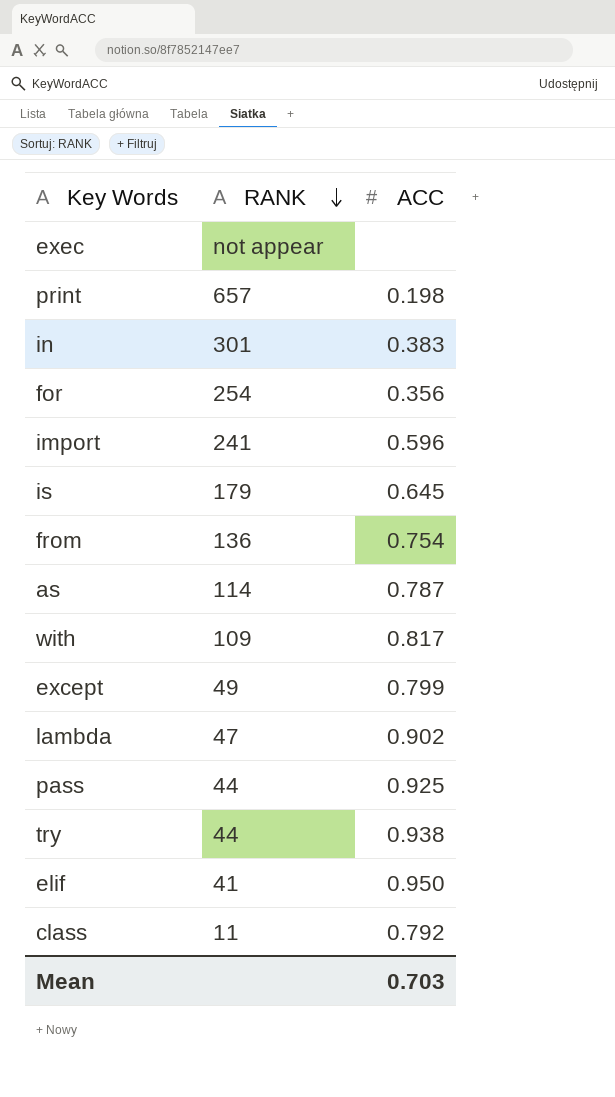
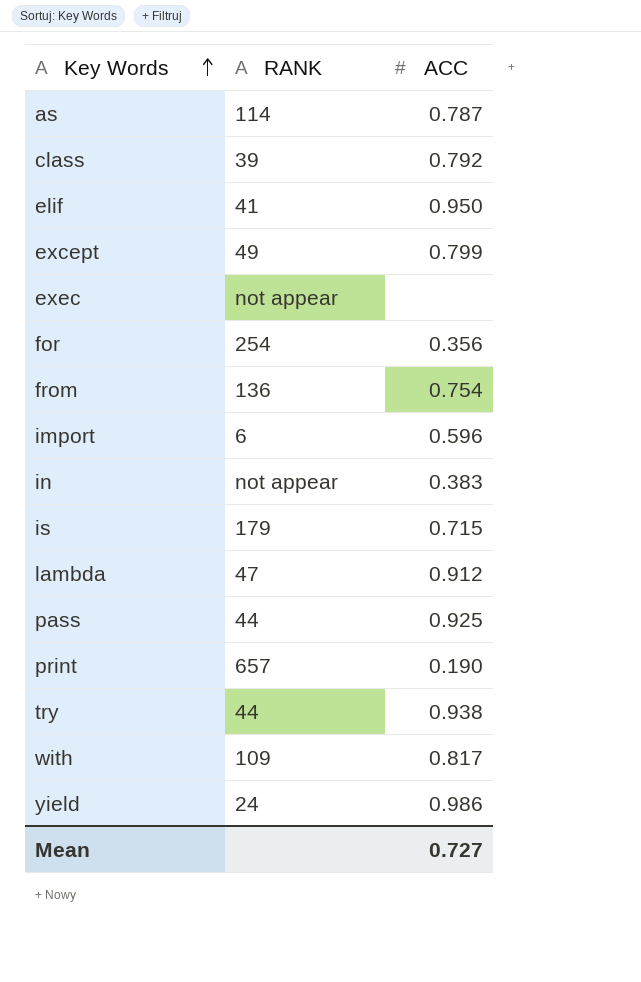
row order: RANK descending -> Key Words ascending
class | RANK: 11 -> 39
import | RANK: 241 -> 6
in | RANK: 301 -> not appear
is | ACC: 0.645 -> 0.715
lambda | ACC: 0.902 -> 0.912
print | ACC: 0.198 -> 0.190
row yield: none -> 24 | 0.986
Mean | ACC: 0.703 -> 0.727

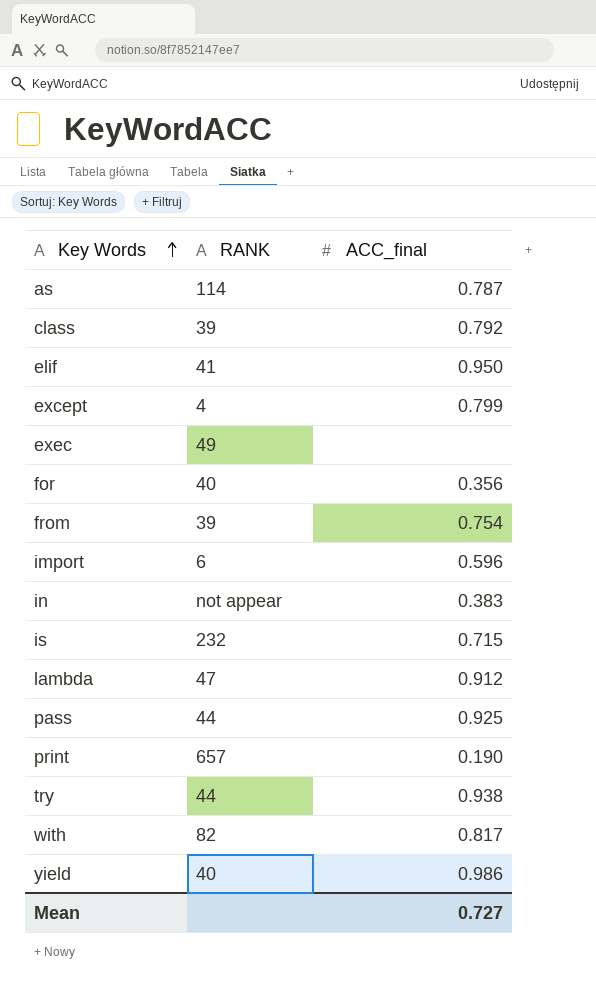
column name: ACC -> ACC_final
except | RANK: 49 -> 4
exec | RANK: not appear -> 49
for | RANK: 254 -> 40
from | RANK: 136 -> 39
is | RANK: 179 -> 232
with | RANK: 109 -> 82
yield | RANK: 24 -> 40

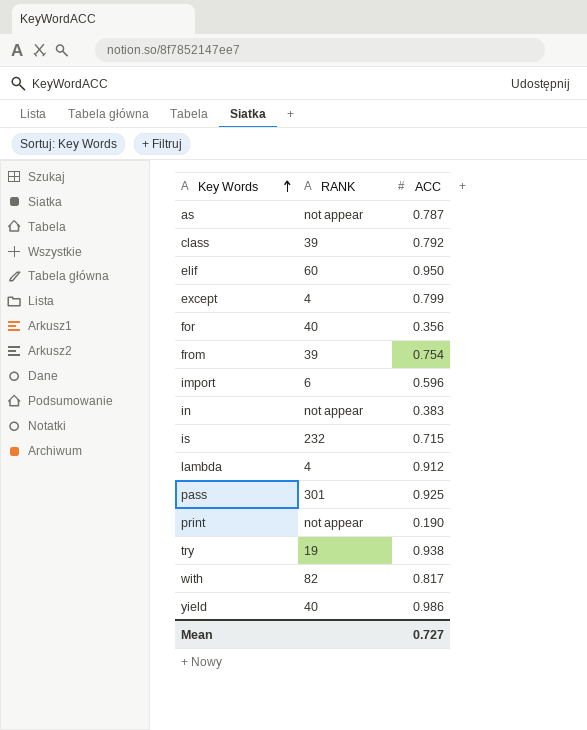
column name: ACC_final -> ACC
row exec: 49 | none -> none
as | RANK: 114 -> not appear
elif | RANK: 41 -> 60
lambda | RANK: 47 -> 4
pass | RANK: 44 -> 301
print | RANK: 657 -> not appear
try | RANK: 44 -> 19

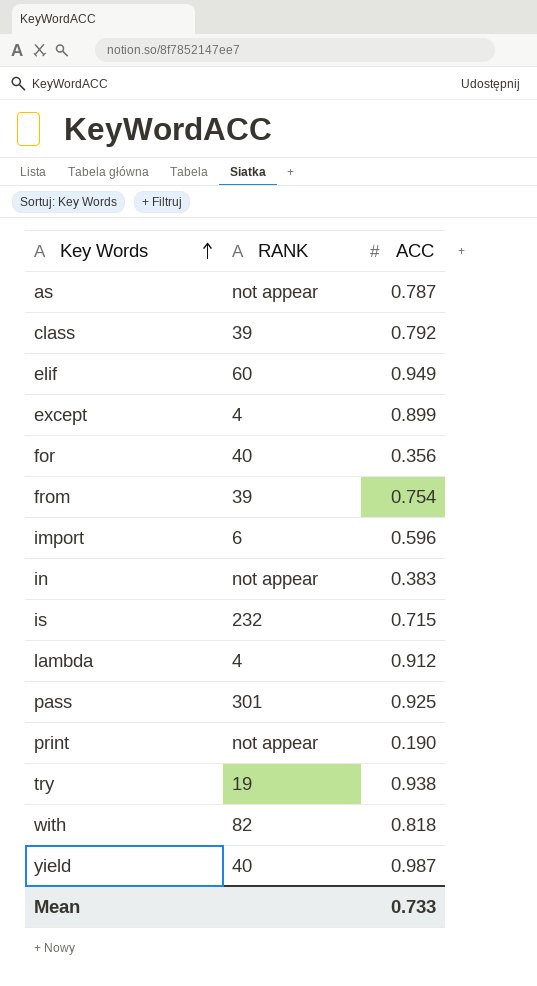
elif | ACC: 0.950 -> 0.949
except | ACC: 0.799 -> 0.899
with | ACC: 0.817 -> 0.818
yield | ACC: 0.986 -> 0.987
Mean | ACC: 0.727 -> 0.733

